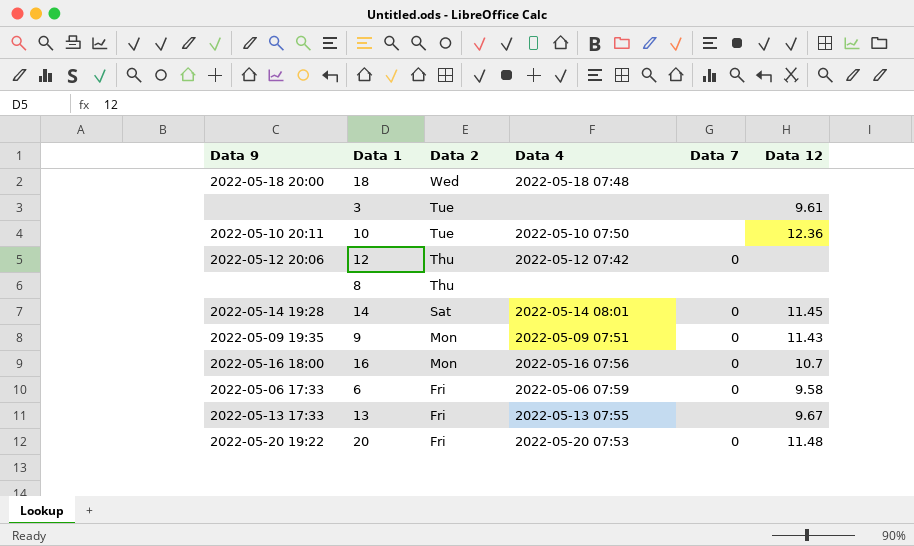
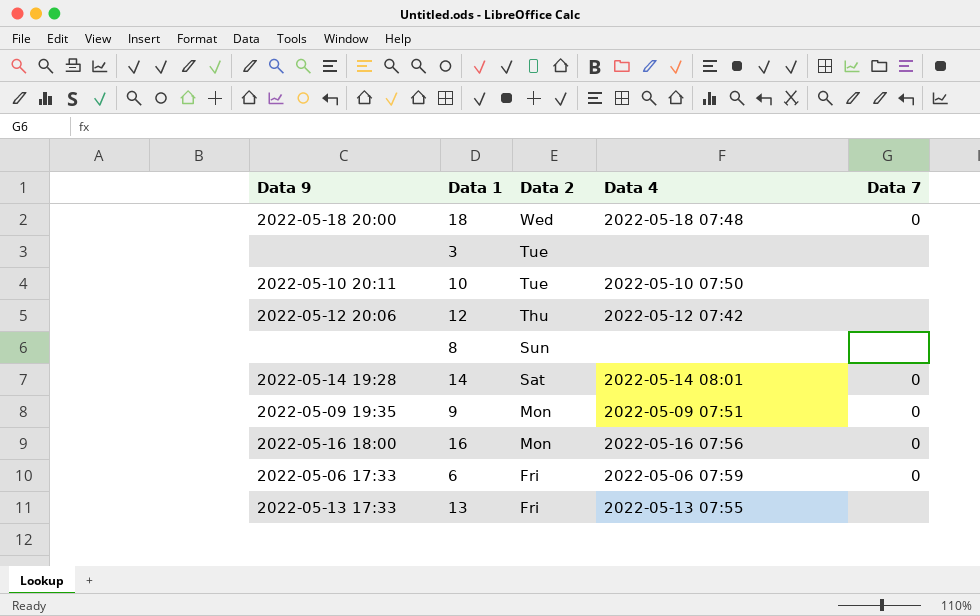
column Data 12 | position: 6 -> none
row 20: 2022-05-20 19:22 | Fri | 2022-05-20 07:53 | 0 | 11.48 -> none
18 | Data 7: none -> 0
12 | Data 7: 0 -> none
8 | Data 2: Thu -> Sun

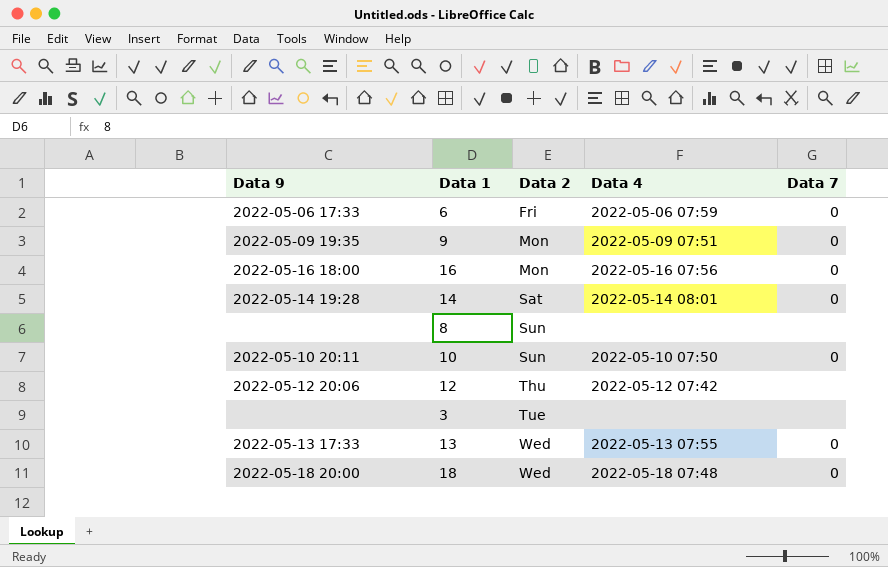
row order: Data 2 descending -> Data 2 ascending
10 | Data 2: Tue -> Sun
10 | Data 7: none -> 0
13 | Data 2: Fri -> Wed
13 | Data 7: none -> 0

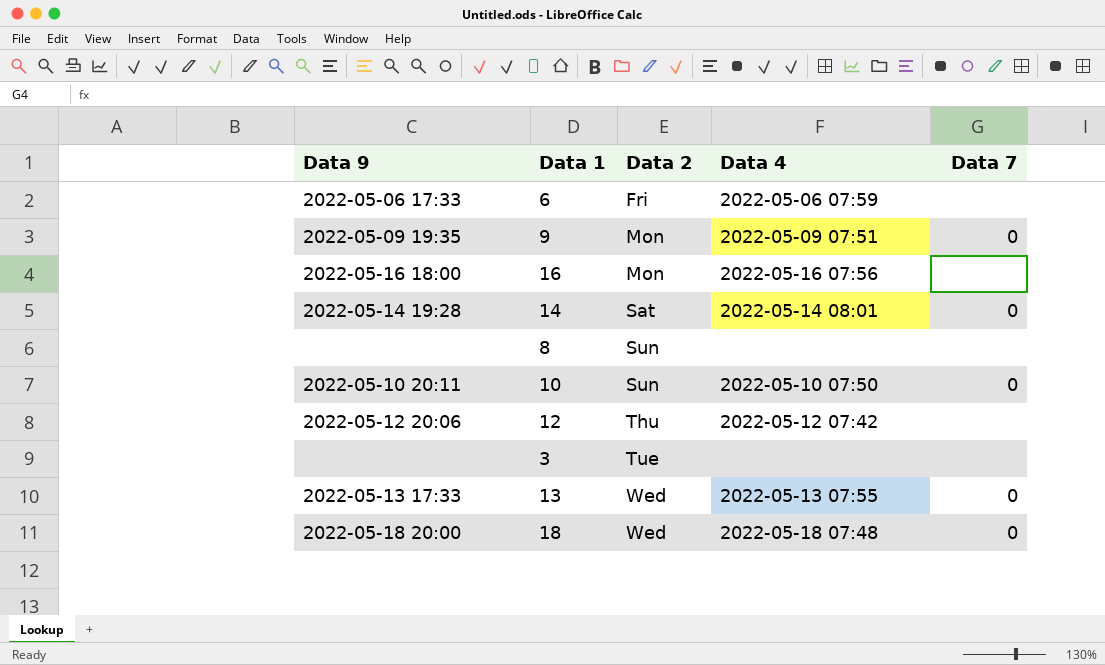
6 | Data 7: 0 -> none
16 | Data 7: 0 -> none

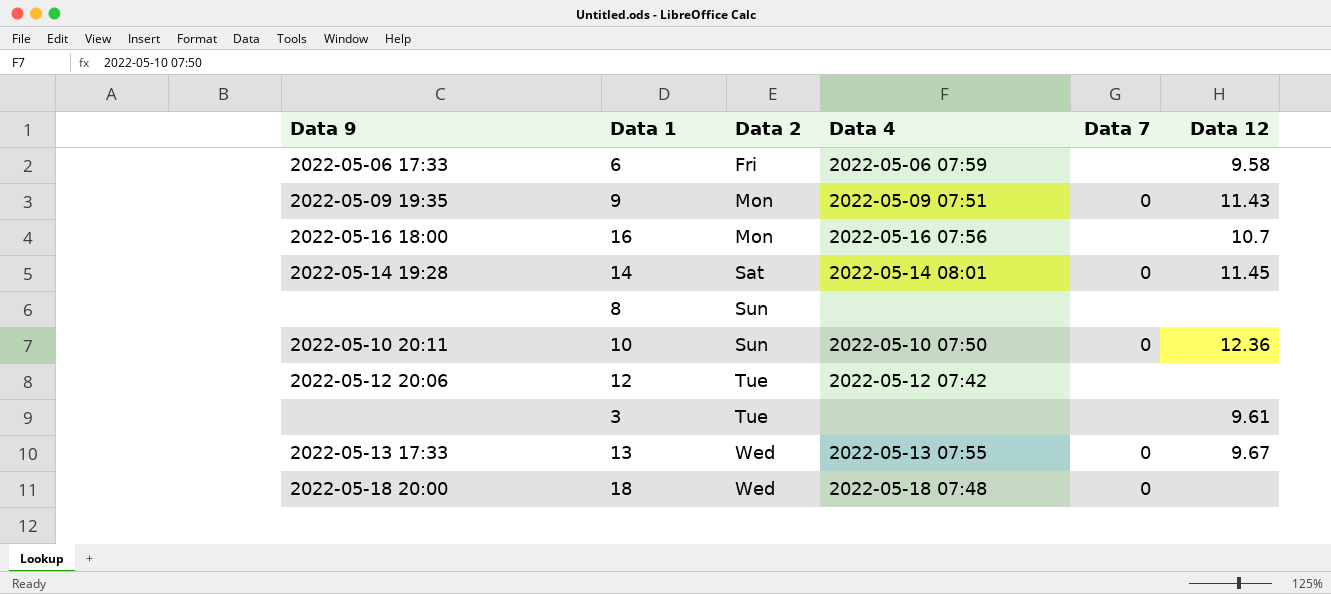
column Data 12 | position: none -> 6
12 | Data 2: Thu -> Tue

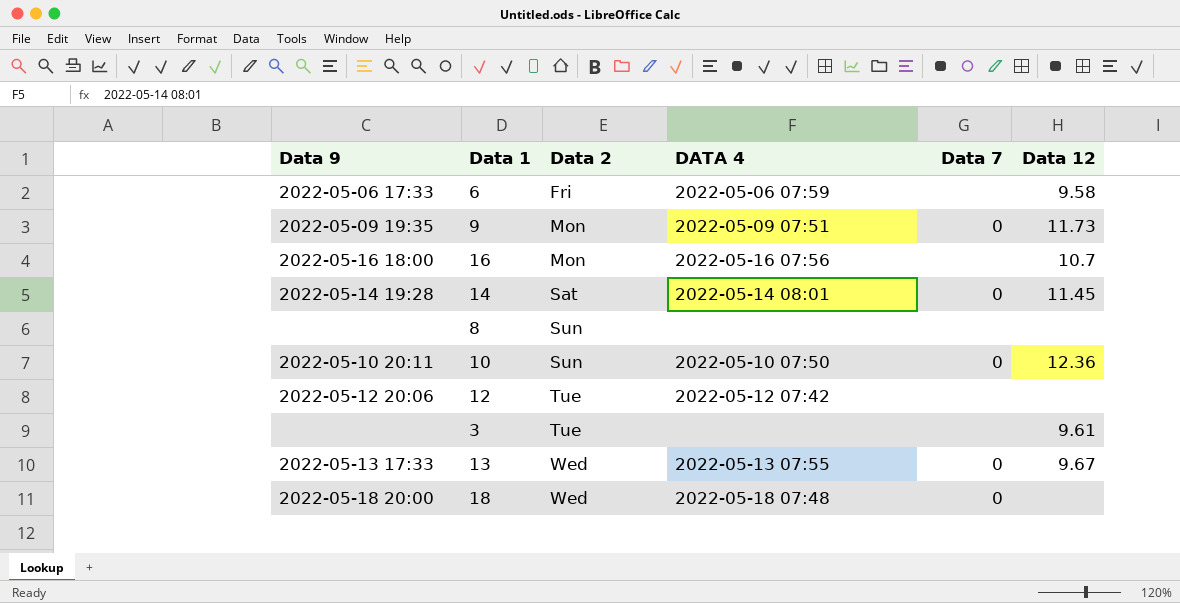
column name: Data 4 -> DATA 4
9 | Data 12: 11.43 -> 11.73

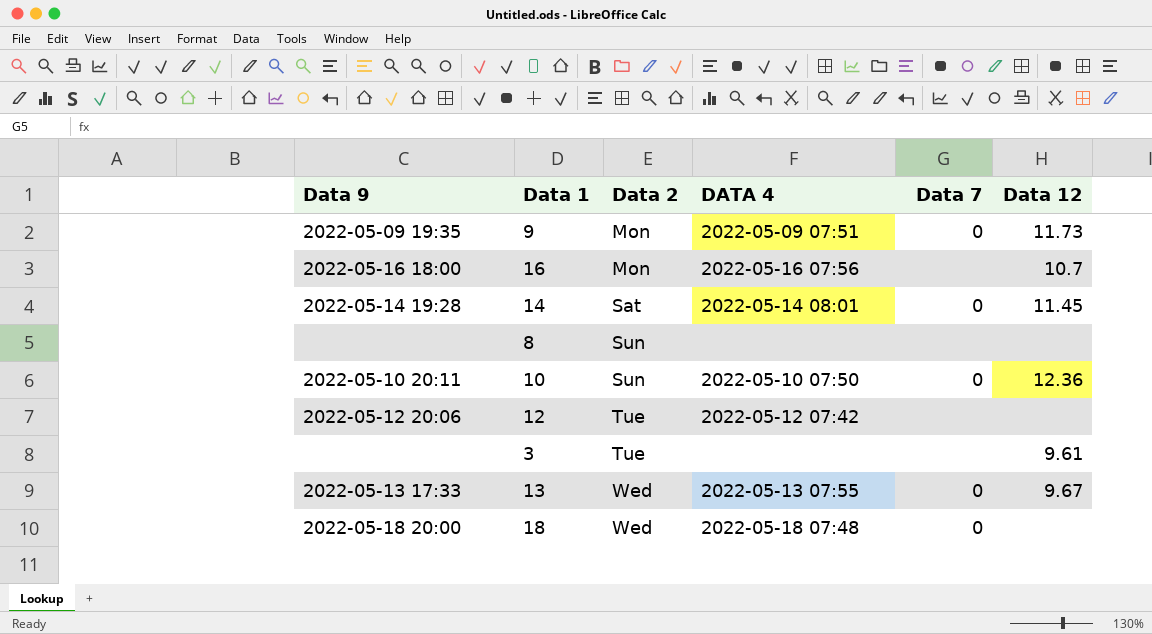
row 6: 2022-05-06 17:33 | Fri | 2022-05-06 07:59 | none | 9.58 -> none

